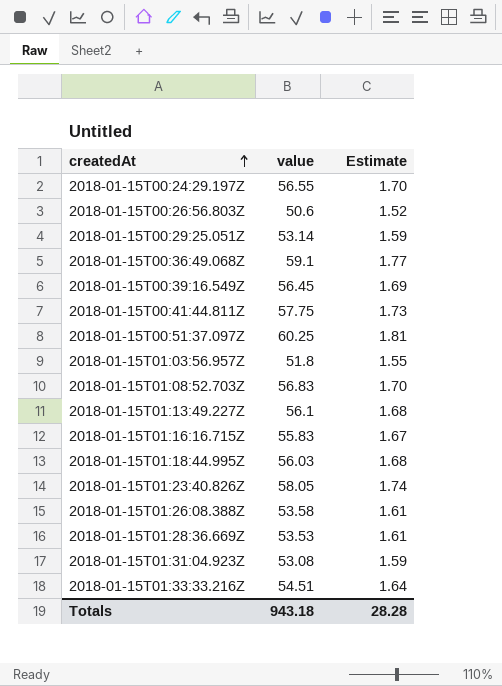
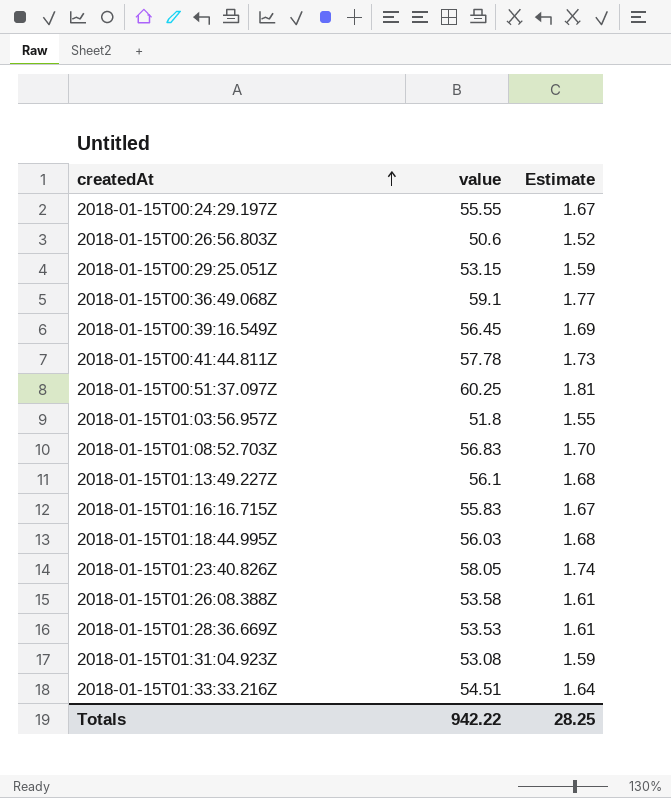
2018-01-15T00:24:29.197Z | value: 56.55 -> 55.55
2018-01-15T00:24:29.197Z | Estimate: 1.70 -> 1.67
2018-01-15T00:29:25.051Z | value: 53.14 -> 53.15
2018-01-15T00:41:44.811Z | value: 57.75 -> 57.78
Totals | value: 943.18 -> 942.22
Totals | Estimate: 28.28 -> 28.25

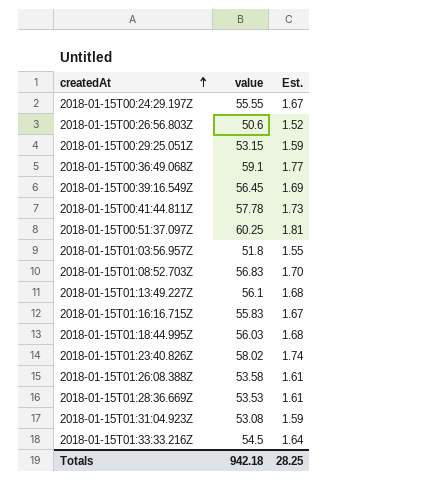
column name: Estimate -> Est.
2018-01-15T01:23:40.826Z | value: 58.05 -> 58.02
2018-01-15T01:33:33.216Z | value: 54.51 -> 54.5
Totals | value: 942.22 -> 942.18

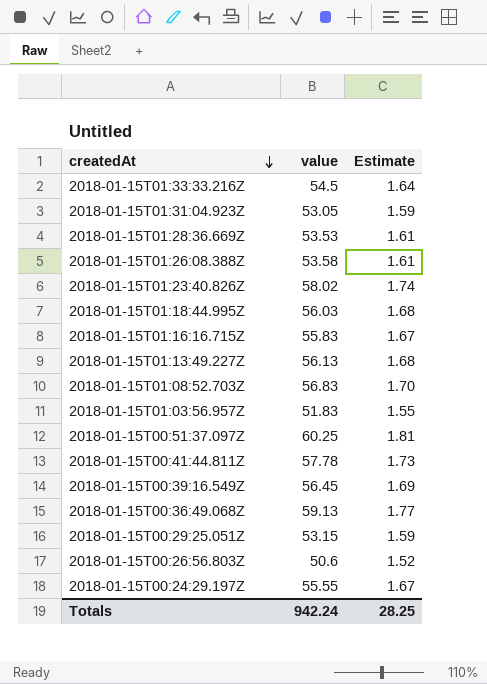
row order: createdAt ascending -> createdAt descending
column name: Est. -> Estimate
2018-01-15T01:31:04.923Z | value: 53.08 -> 53.05
2018-01-15T01:13:49.227Z | value: 56.1 -> 56.13
2018-01-15T01:03:56.957Z | value: 51.8 -> 51.83
2018-01-15T00:36:49.068Z | value: 59.1 -> 59.13
Totals | value: 942.18 -> 942.24

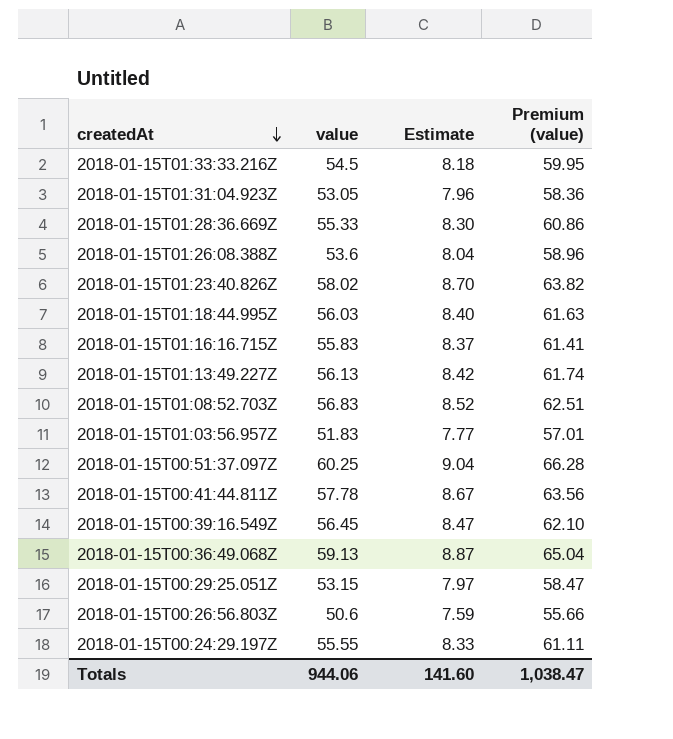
column Estimate | formula: [value] * 0.03 -> [value] * 0.15
column Premium (value) | formula: none -> [value] * 1.1
2018-01-15T01:28:36.669Z | value: 53.53 -> 55.33
2018-01-15T01:26:08.388Z | value: 53.58 -> 53.6
Totals | value: 942.24 -> 944.06
Totals | Estimate: 28.25 -> 141.60

